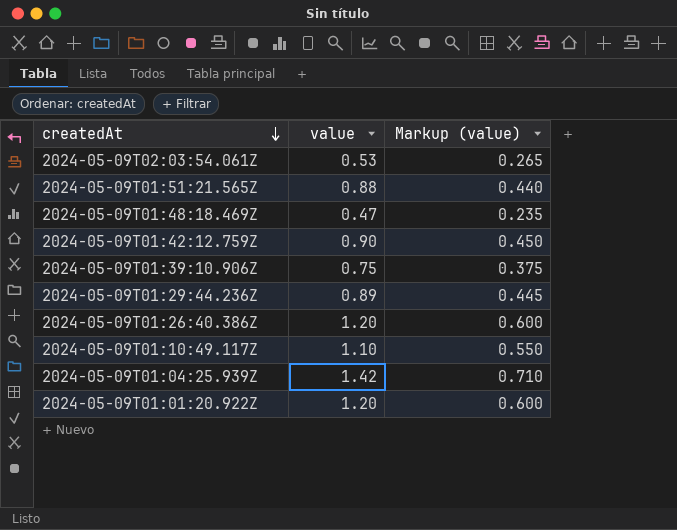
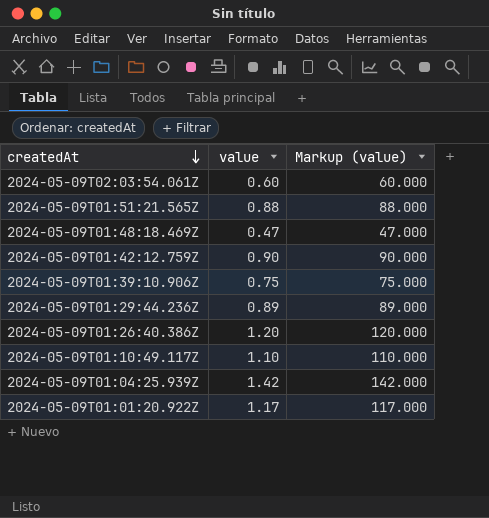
column Markup (value) | formula: [value] * 0.5 -> [value] * 100
2024-05-09T02:03:54.061Z | value: 0.53 -> 0.60
2024-05-09T01:01:20.922Z | value: 1.20 -> 1.17

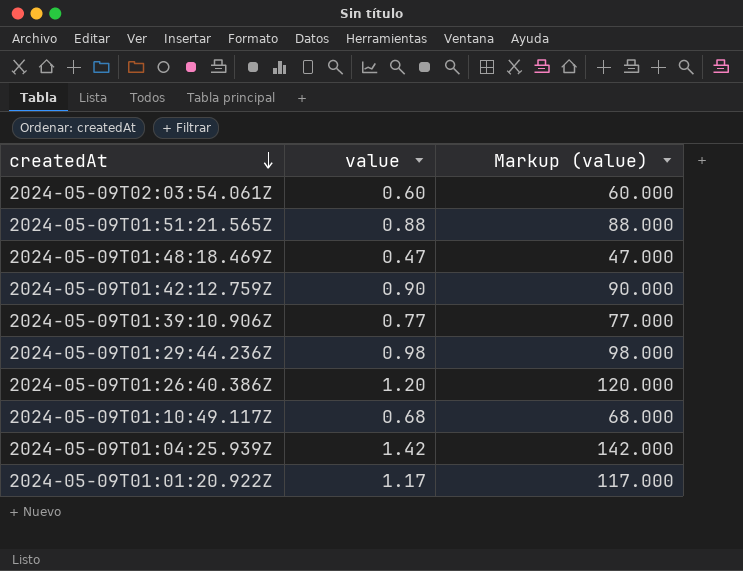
2024-05-09T01:39:10.906Z | value: 0.75 -> 0.77
2024-05-09T01:39:10.906Z | Markup (value): 75.000 -> 77.000
2024-05-09T01:29:44.236Z | value: 0.89 -> 0.98
2024-05-09T01:29:44.236Z | Markup (value): 89.000 -> 98.000
2024-05-09T01:10:49.117Z | value: 1.10 -> 0.68
2024-05-09T01:10:49.117Z | Markup (value): 110.000 -> 68.000

